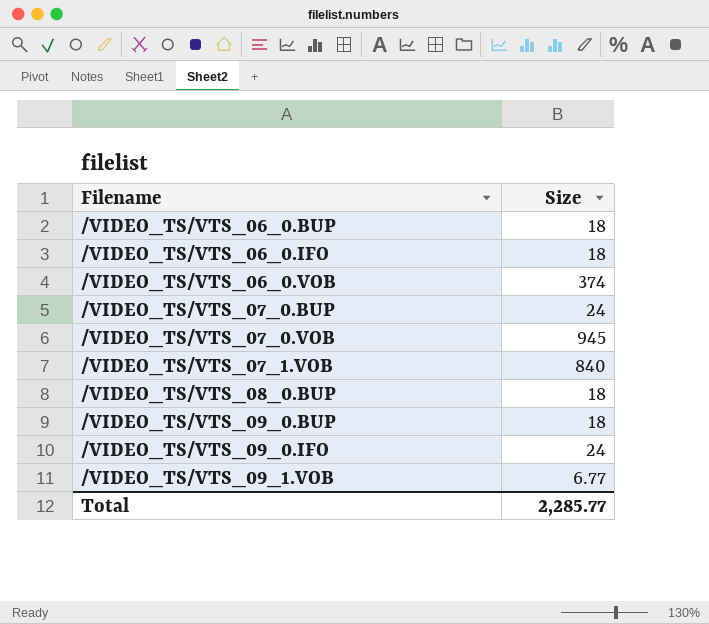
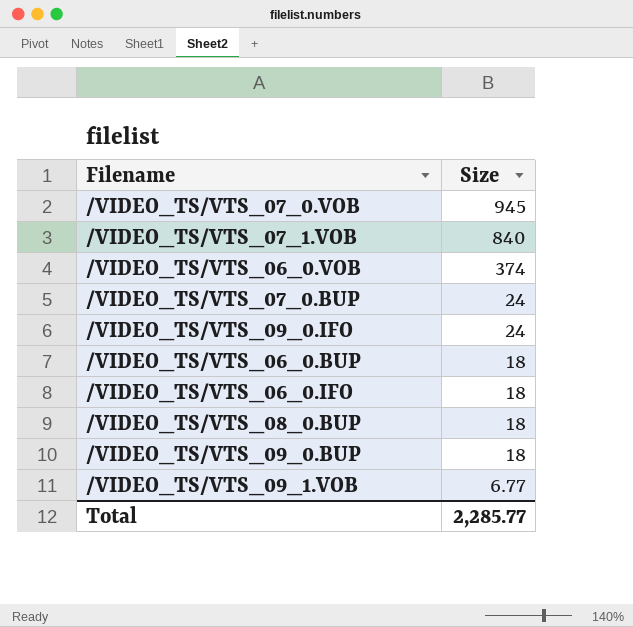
row order: Filename ascending -> Size descending

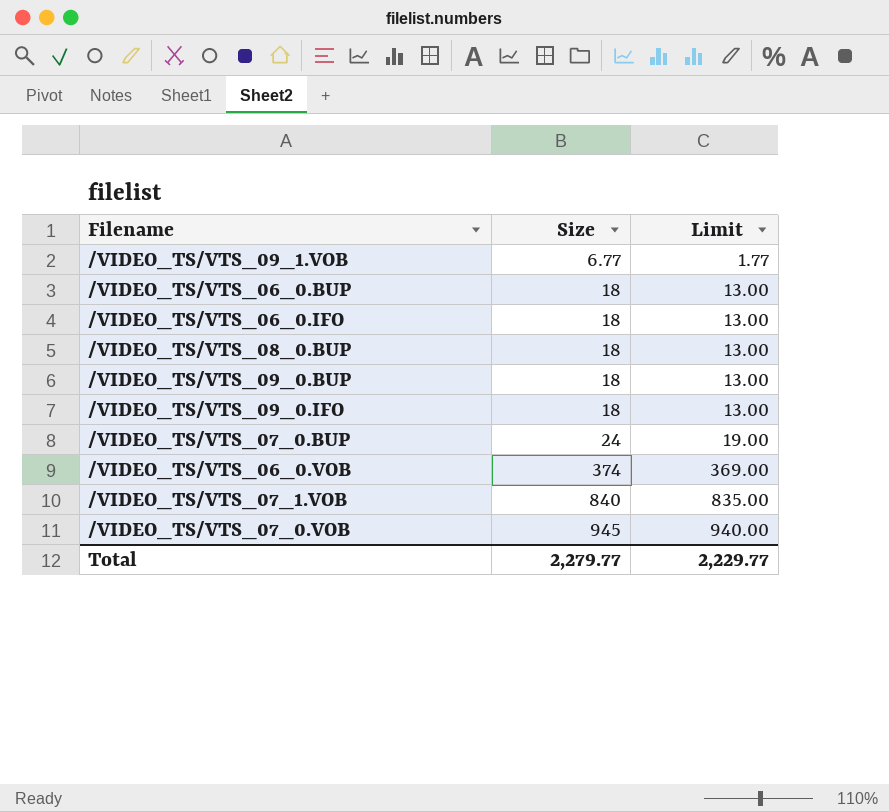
row order: Size descending -> Size ascending
column Limit | formula: none -> [Size] - 5
/VIDEO_TS/VTS_09_0.IFO | Size: 24 -> 18
Total | Size: 2,285.77 -> 2,279.77

